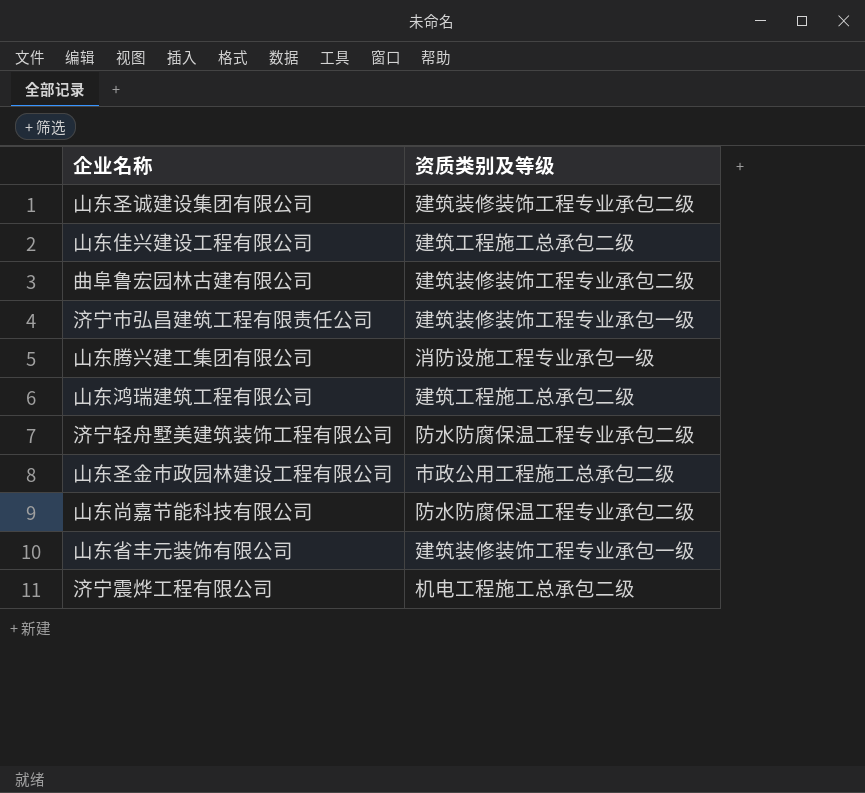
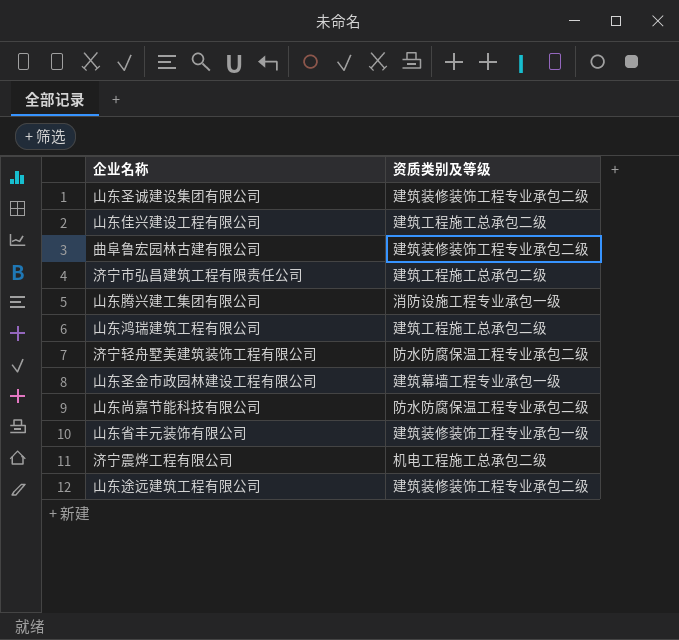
济宁市弘昌建筑工程有限责任公司 | 资质类别及等级: 建筑装修装饰工程专业承包一级 -> 建筑工程施工总承包二级
山东圣金市政园林建设工程有限公司 | 资质类别及等级: 市政公用工程施工总承包二级 -> 建筑幕墙工程专业承包一级
row 山东途远建筑工程有限公司: none -> 建筑装修装饰工程专业承包二级

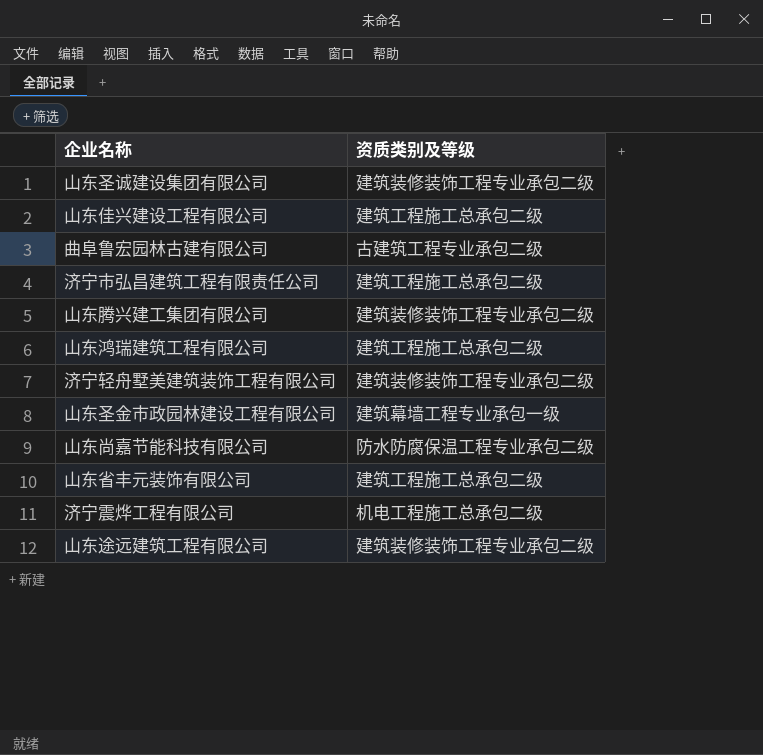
曲阜鲁宏园林古建有限公司 | 资质类别及等级: 建筑装修装饰工程专业承包二级 -> 古建筑工程专业承包二级
山东腾兴建工集团有限公司 | 资质类别及等级: 消防设施工程专业承包一级 -> 建筑装修装饰工程专业承包二级
济宁轻舟墅美建筑装饰工程有限公司 | 资质类别及等级: 防水防腐保温工程专业承包二级 -> 建筑装修装饰工程专业承包二级
山东省丰元装饰有限公司 | 资质类别及等级: 建筑装修装饰工程专业承包一级 -> 建筑工程施工总承包二级

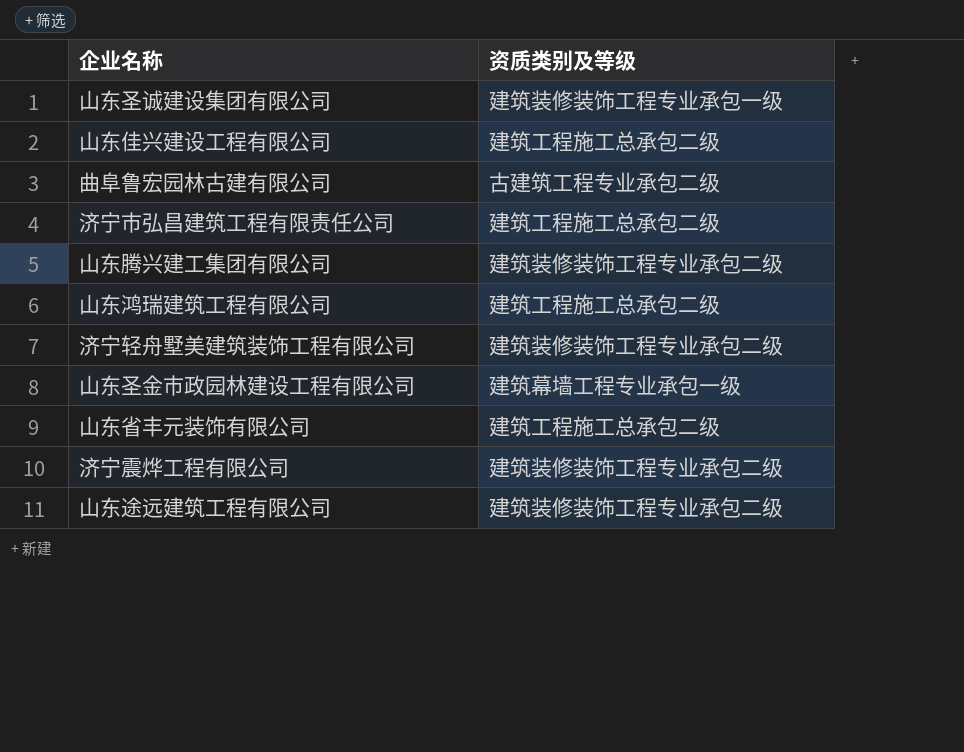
row 山东尚嘉节能科技有限公司: 防水防腐保温工程专业承包二级 -> none
山东圣诚建设集团有限公司 | 资质类别及等级: 建筑装修装饰工程专业承包二级 -> 建筑装修装饰工程专业承包一级
济宁震烨工程有限公司 | 资质类别及等级: 机电工程施工总承包二级 -> 建筑装修装饰工程专业承包二级

